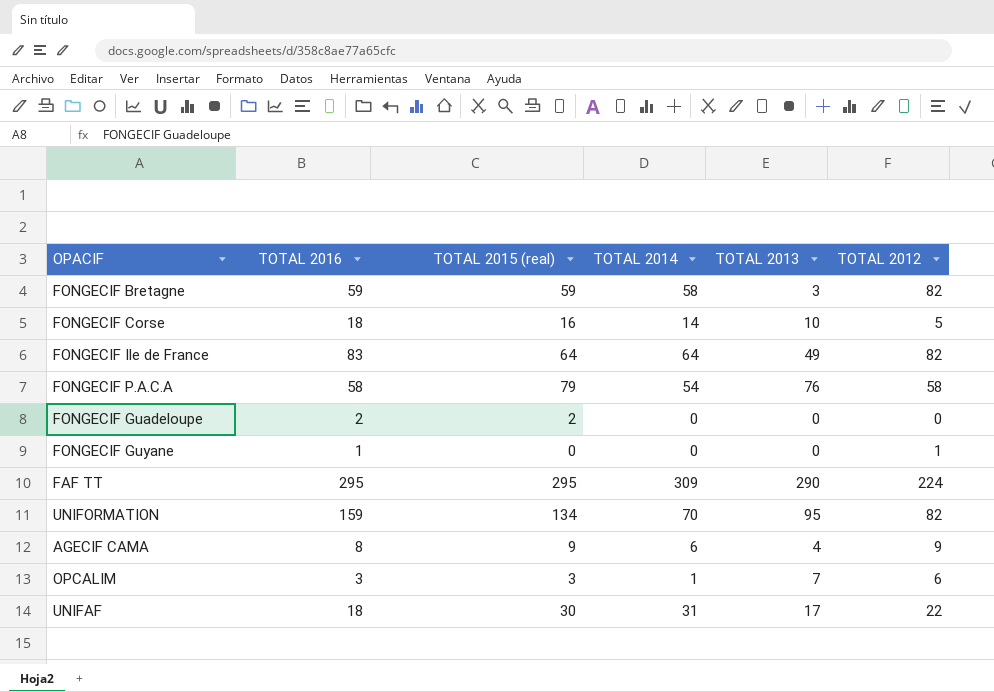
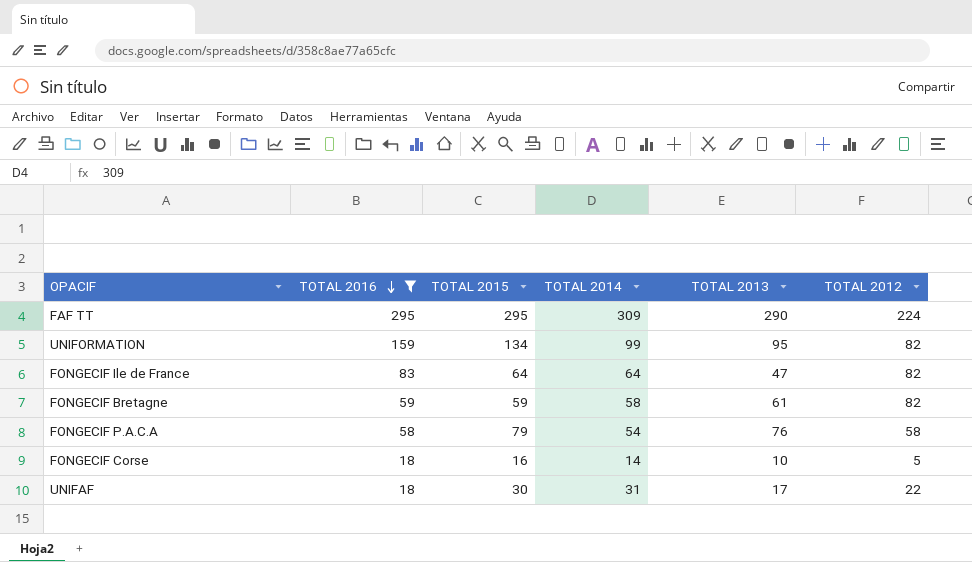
filter: none -> TOTAL 2016 >= 18
row order: none -> TOTAL 2016 descending
column name: TOTAL 2015 (real) -> TOTAL 2015
UNIFORMATION | TOTAL 2014: 70 -> 99
FONGECIF Ile de France | TOTAL 2013: 49 -> 47
FONGECIF Bretagne | TOTAL 2013: 3 -> 61

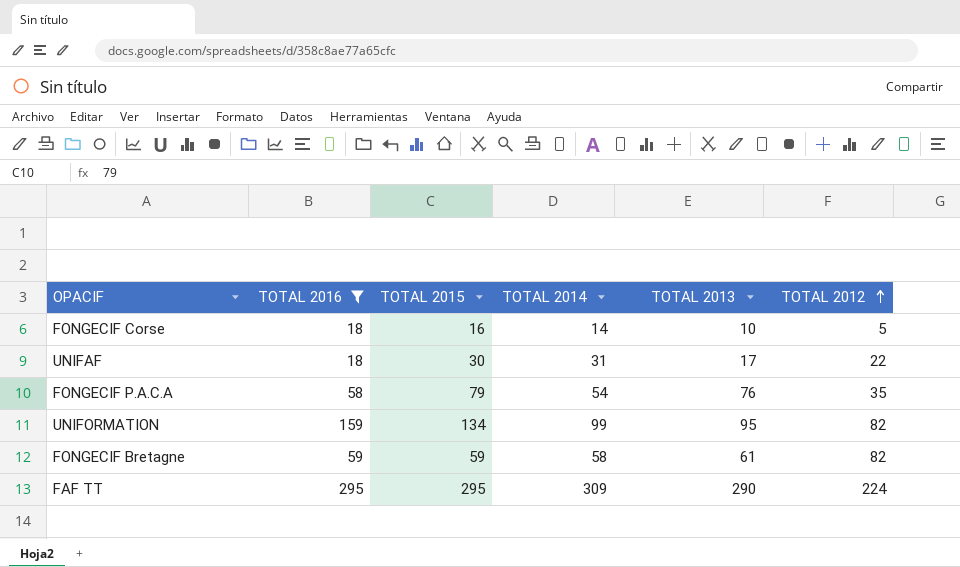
row order: TOTAL 2016 descending -> TOTAL 2012 ascending
row FONGECIF Ile de France: 83 | 64 | 64 | 47 | 82 -> none
FONGECIF P.A.C.A | TOTAL 2012: 58 -> 35

